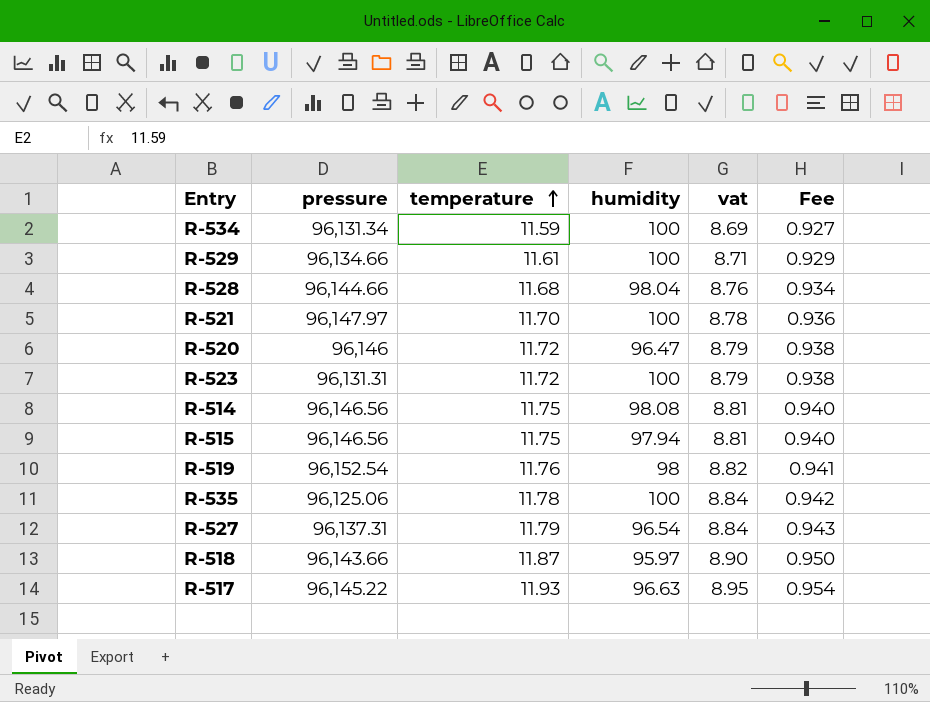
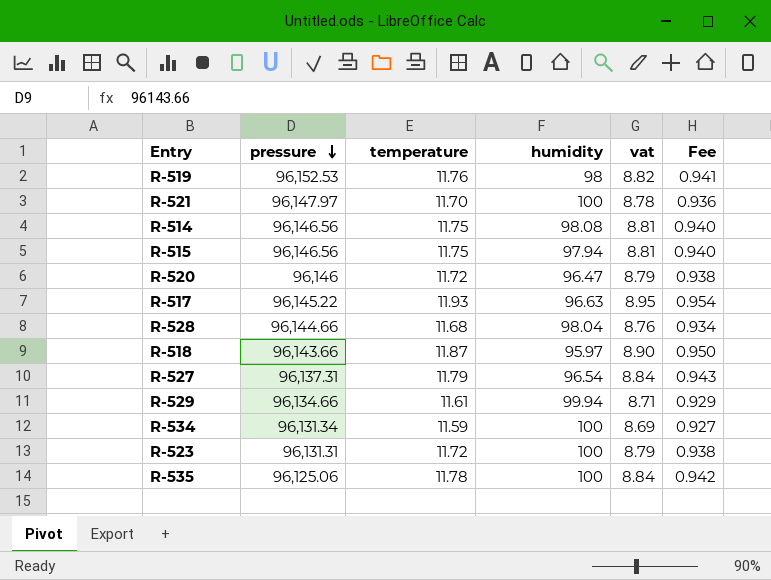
row order: temperature ascending -> pressure descending
R-519 | pressure: 96,152.54 -> 96,152.53
R-529 | humidity: 100 -> 99.94

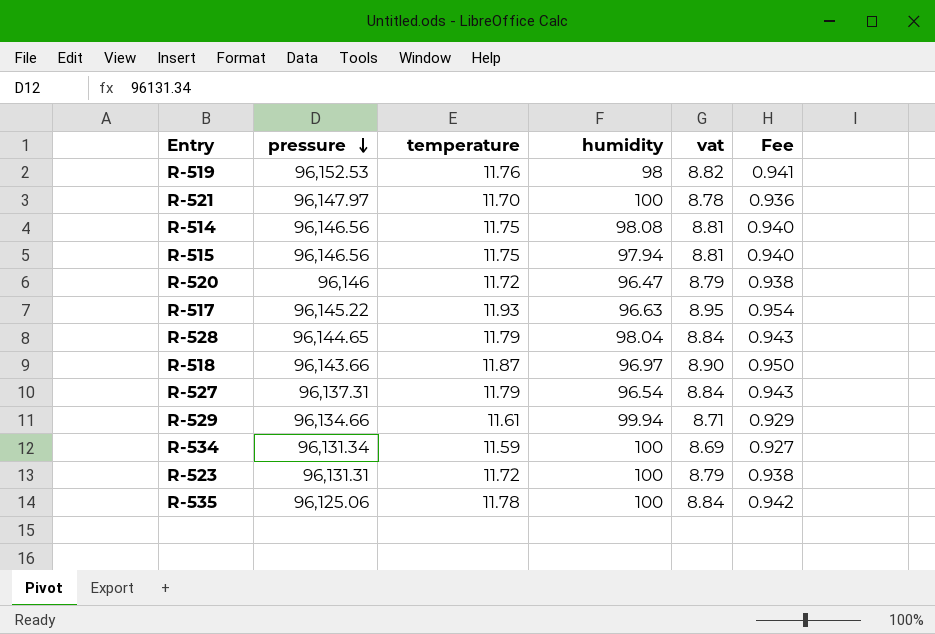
R-528 | pressure: 96,144.66 -> 96,144.65
R-528 | temperature: 11.68 -> 11.79
R-528 | vat: 8.76 -> 8.84
R-528 | Fee: 0.934 -> 0.943
R-518 | humidity: 95.97 -> 96.97

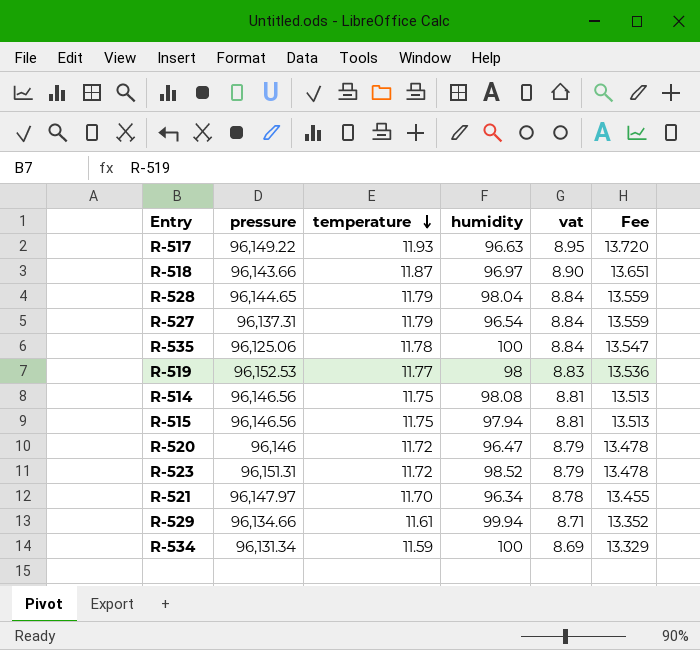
row order: pressure descending -> temperature descending
column Fee | formula: [temperature] * 0.08 -> [temperature] * 1.15
R-517 | pressure: 96,145.22 -> 96,149.22
R-519 | temperature: 11.76 -> 11.77
R-519 | vat: 8.82 -> 8.83
R-523 | pressure: 96,131.31 -> 96,151.31
R-523 | humidity: 100 -> 98.52
R-521 | humidity: 100 -> 96.34

